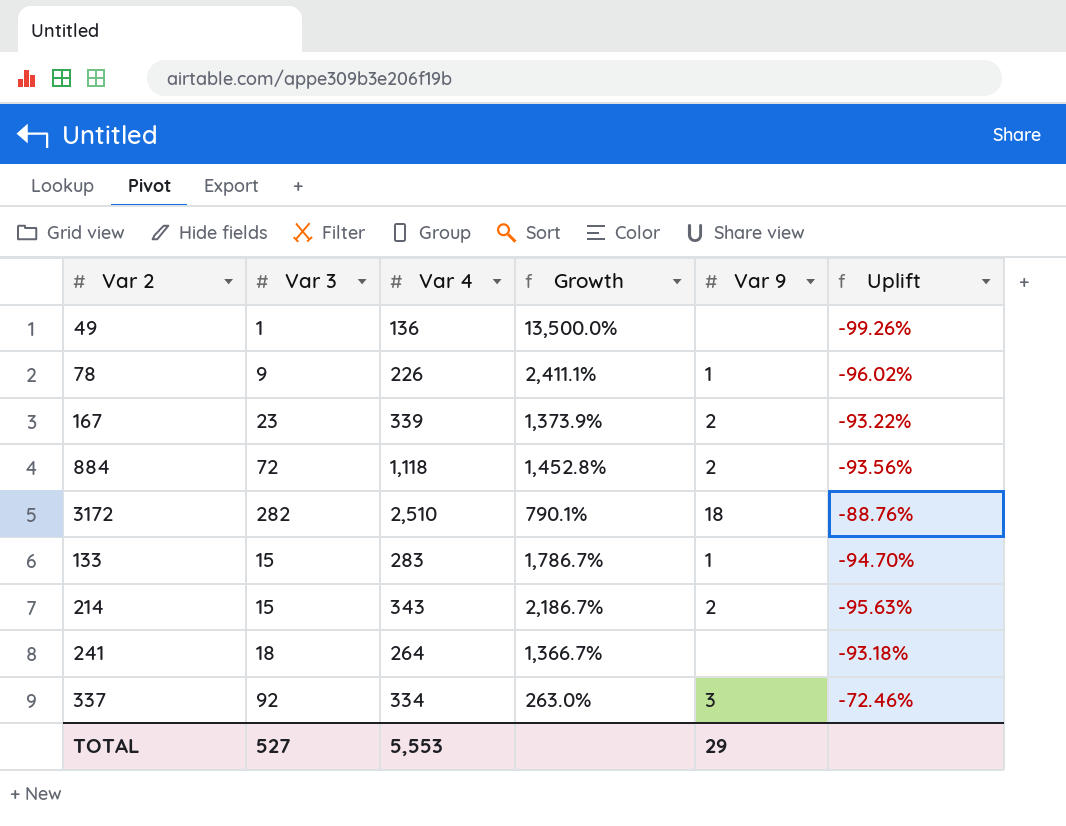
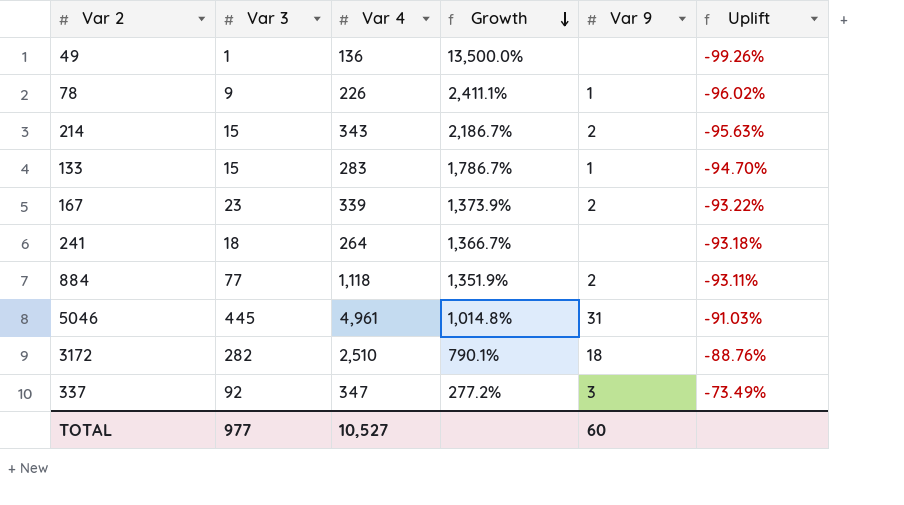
row order: none -> Growth descending
884 | Var 3: 72 -> 77
884 | Growth: 1,452.8% -> 1,351.9%
884 | Uplift: -93.56% -> -93.11%
row 5046: none -> 445 | 4,961 | 1,014.8% | 31 | -91.03%
337 | Var 4: 334 -> 347
337 | Growth: 263.0% -> 277.2%
337 | Uplift: -72.46% -> -73.49%
TOTAL | Var 3: 527 -> 977
TOTAL | Var 4: 5,553 -> 10,527
TOTAL | Var 9: 29 -> 60

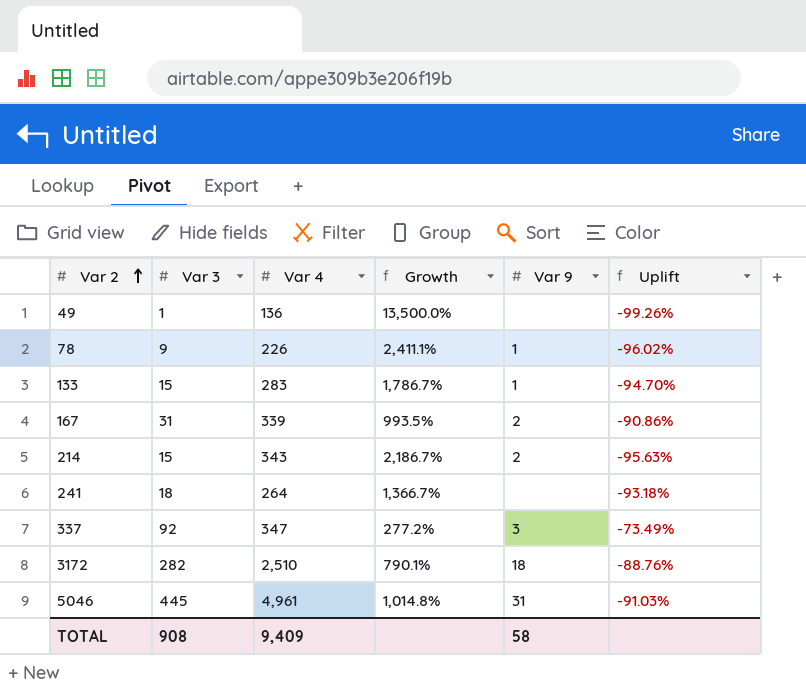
row order: Growth descending -> Var 2 ascending
row 884: 77 | 1,118 | 1,351.9% | 2 | -93.11% -> none
167 | Var 3: 23 -> 31
167 | Growth: 1,373.9% -> 993.5%
167 | Uplift: -93.22% -> -90.86%
TOTAL | Var 3: 977 -> 908
TOTAL | Var 4: 10,527 -> 9,409
TOTAL | Var 9: 60 -> 58

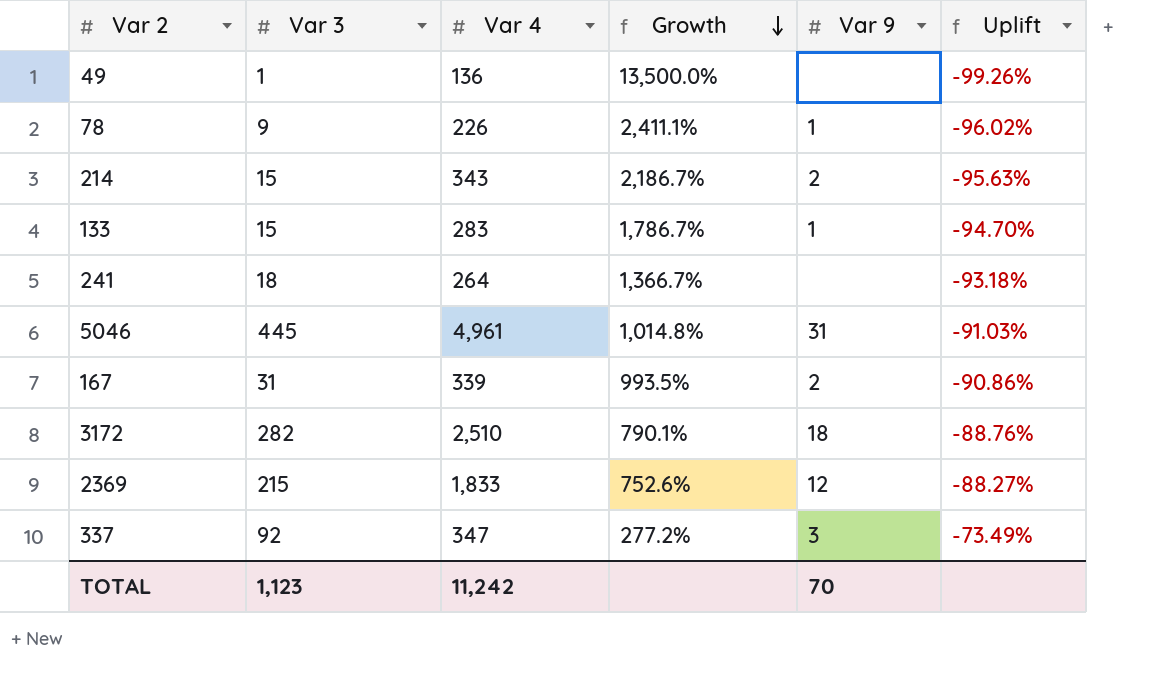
row order: Var 2 ascending -> Growth descending
row 2369: none -> 215 | 1,833 | 752.6% | 12 | -88.27%
TOTAL | Var 3: 908 -> 1,123
TOTAL | Var 4: 9,409 -> 11,242
TOTAL | Var 9: 58 -> 70

